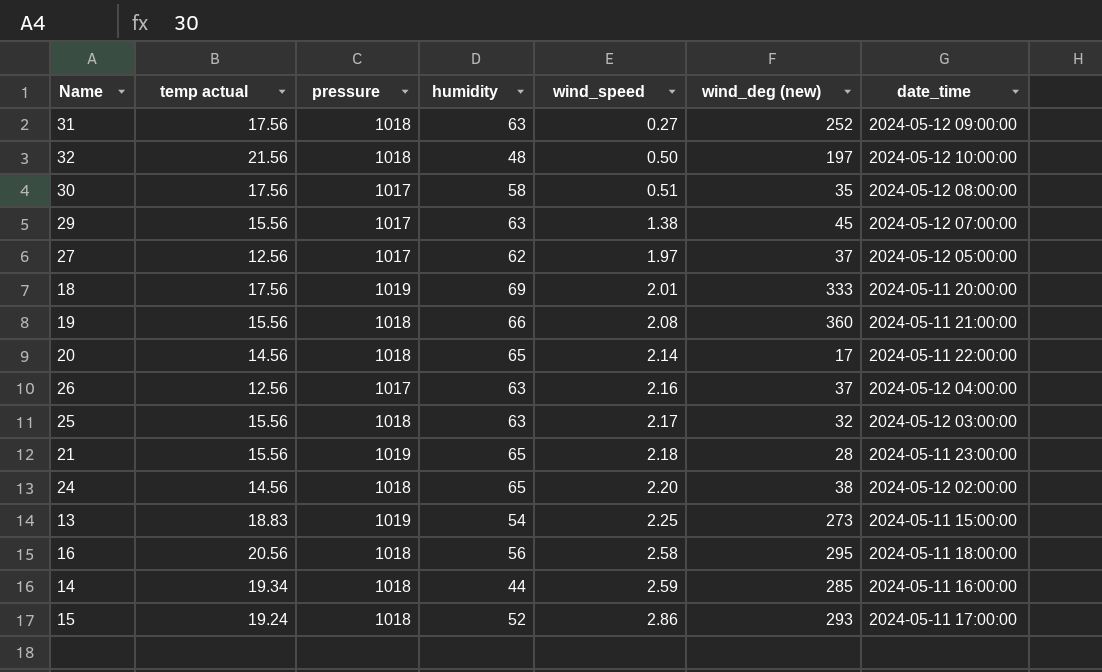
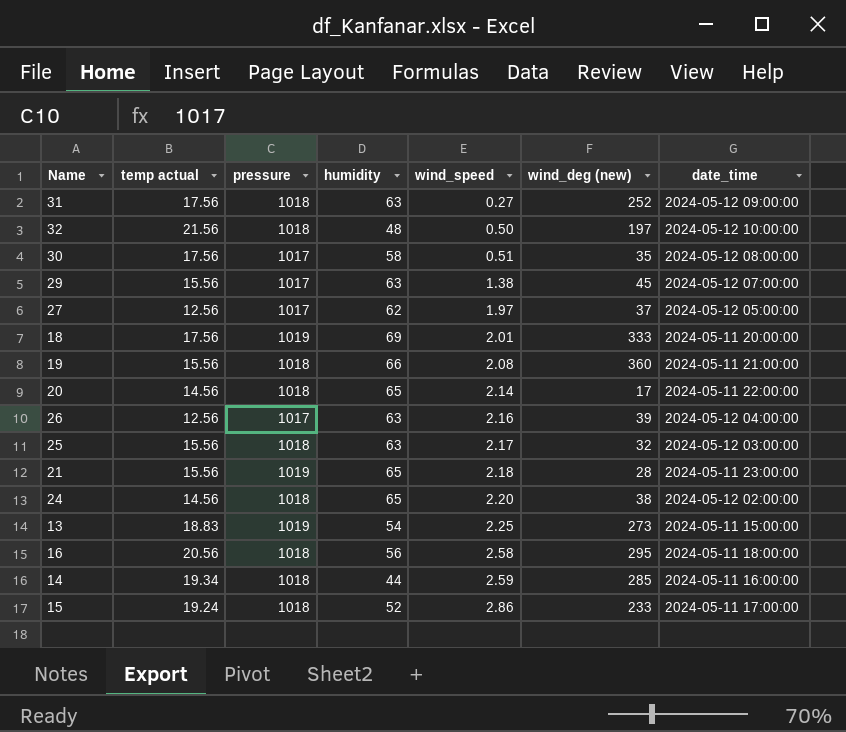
26 | wind_deg (new): 37 -> 39
15 | wind_deg (new): 293 -> 233

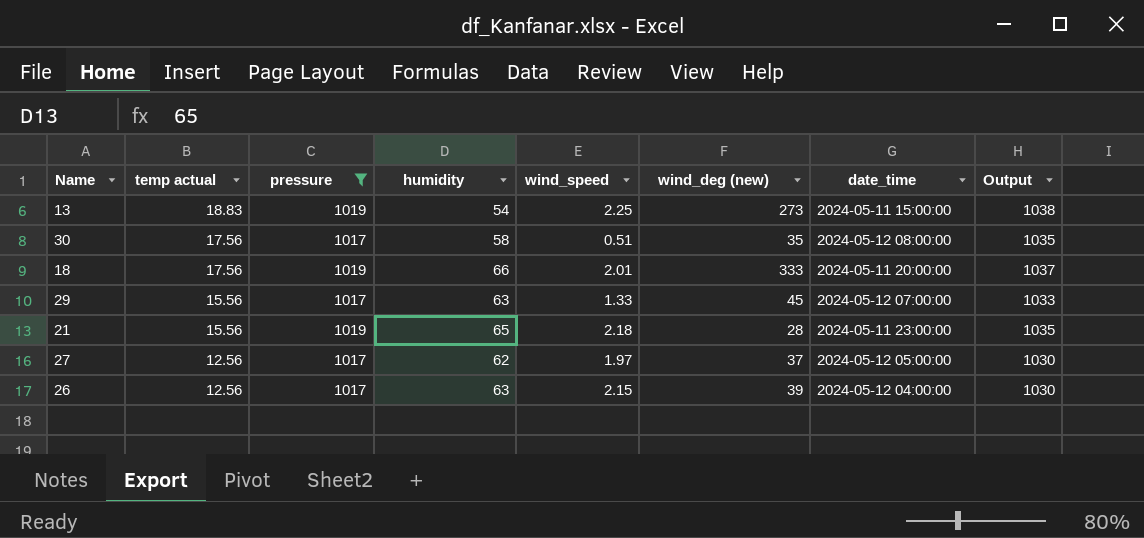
filter: none -> pressure != 1018
row order: wind_speed ascending -> temp actual descending
column Output | formula: none -> [temp actual] + [pressure]
18 | humidity: 69 -> 66
29 | wind_speed: 1.38 -> 1.33
26 | wind_speed: 2.16 -> 2.15

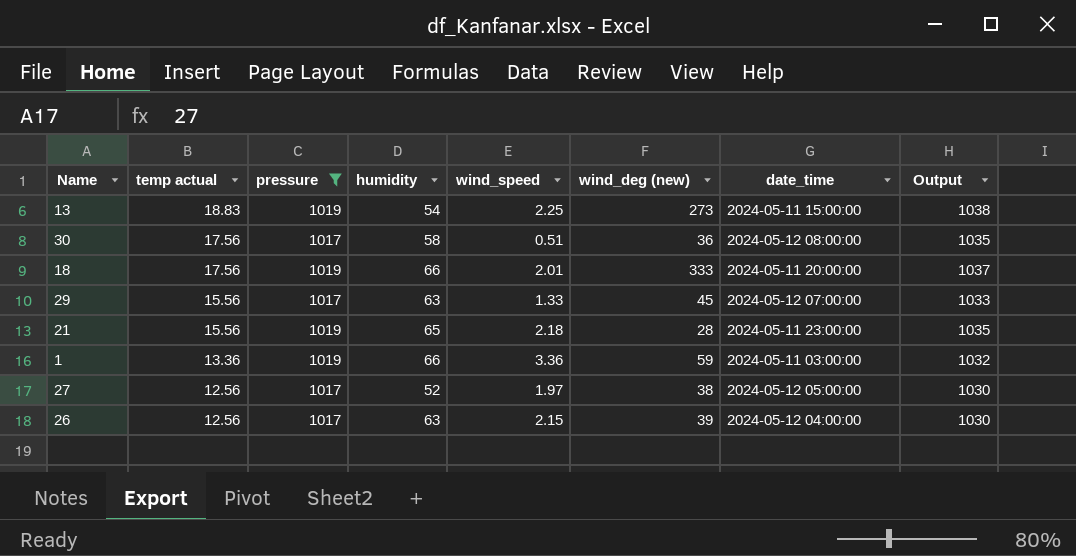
30 | wind_deg (new): 35 -> 36
row 1: none -> 13.36 | 1019 | 66 | 3.36 | 59 | 2024-05-11 03:00:00 | 1032
27 | humidity: 62 -> 52
27 | wind_deg (new): 37 -> 38

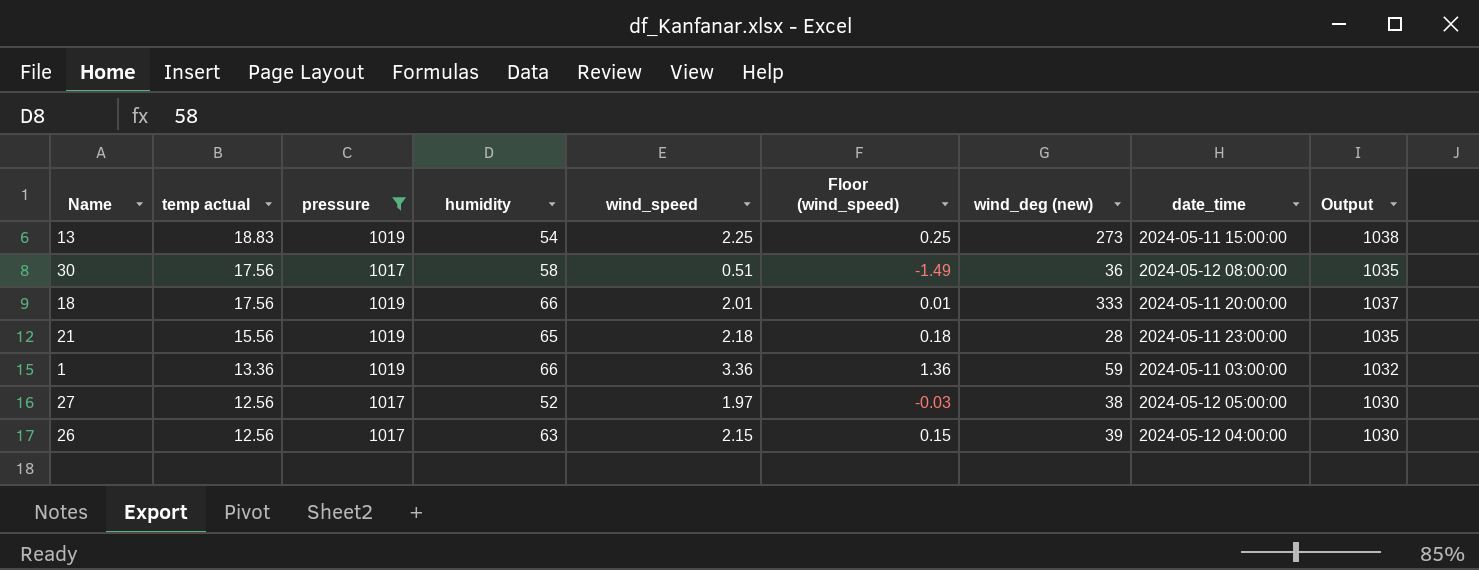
column Floor (wind_speed) | formula: none -> [wind_speed] - 2
row 29: 15.56 | 1017 | 63 | 1.33 | 45 | 2024-05-12 07:00:00 | 1033 -> none

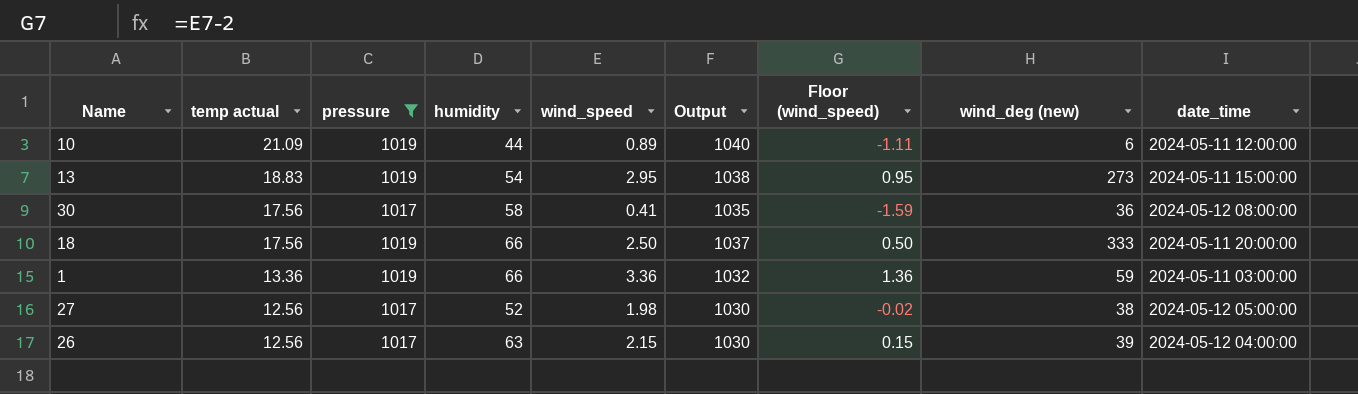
column Output | position: 9 -> 6
row 21: 15.56 | 1019 | 65 | 2.18 | 0.18 | 28 | 2024-05-11 23:00:00 | 1035 -> none
row 10: none -> 21.09 | 1019 | 44 | 0.89 | 1040 | -1.11 | 6 | 2024-05-11 12:00:00
13 | wind_speed: 2.25 -> 2.95
13 | Floor (wind_speed): 0.25 -> 0.95
30 | wind_speed: 0.51 -> 0.41
30 | Floor (wind_speed): -1.49 -> -1.59
18 | wind_speed: 2.01 -> 2.50
18 | Floor (wind_speed): 0.01 -> 0.50
27 | wind_speed: 1.97 -> 1.98
27 | Floor (wind_speed): -0.03 -> -0.02

